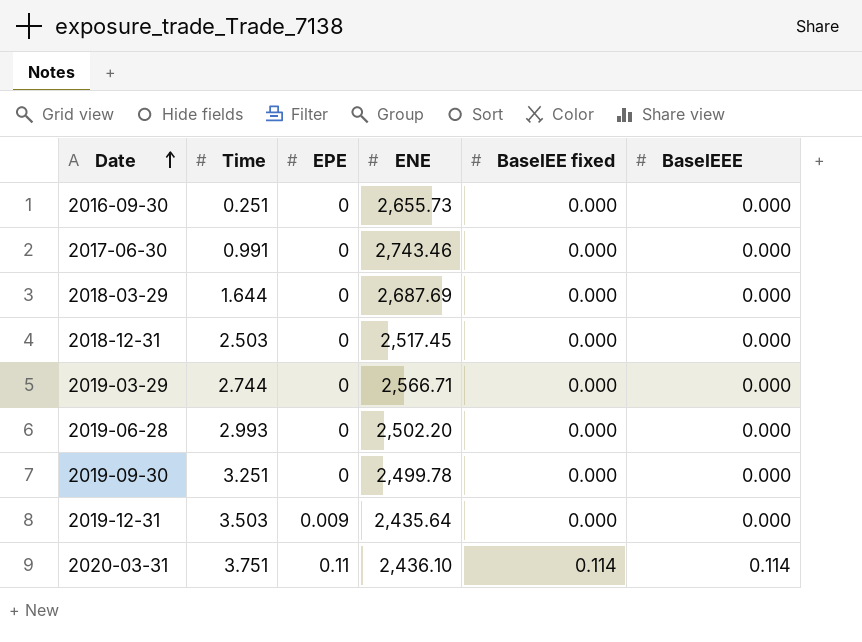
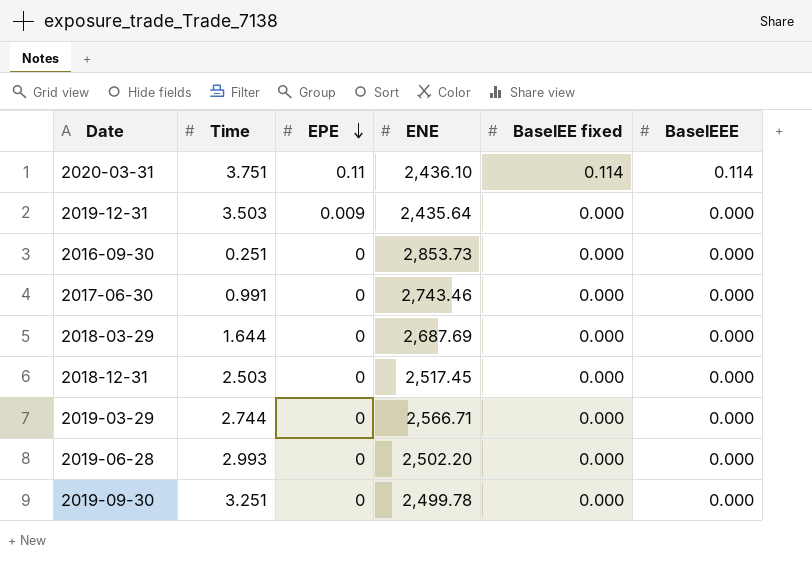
row order: Date ascending -> EPE descending
2016-09-30 | ENE: 2,655.73 -> 2,853.73

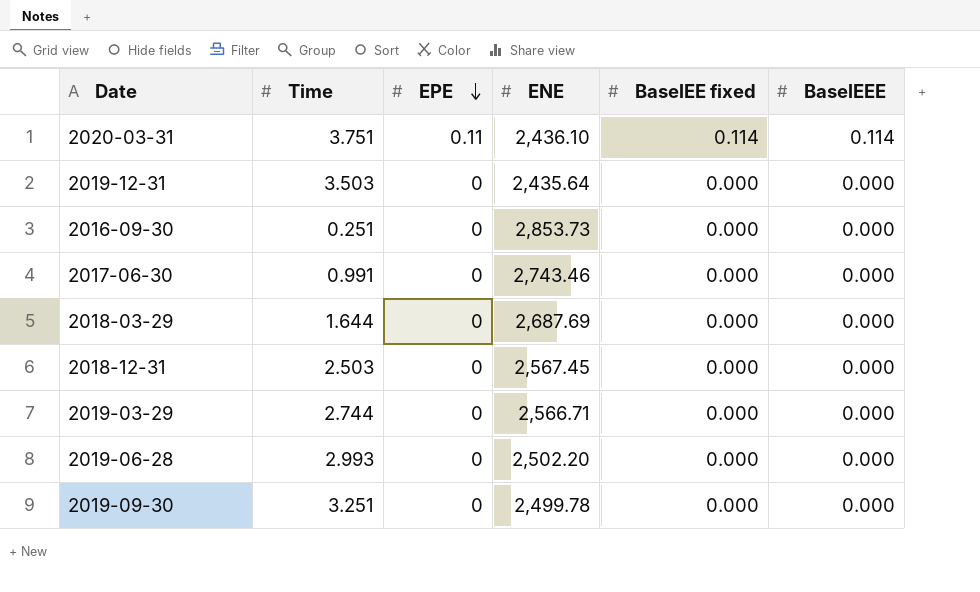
2019-12-31 | EPE: 0.009 -> 0
2018-12-31 | ENE: 2,517.45 -> 2,567.45

